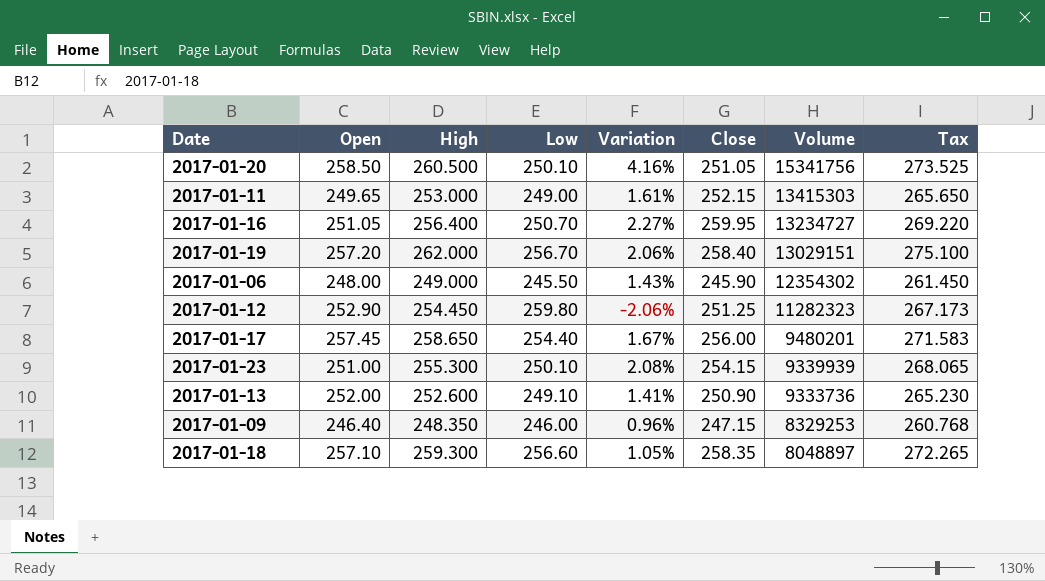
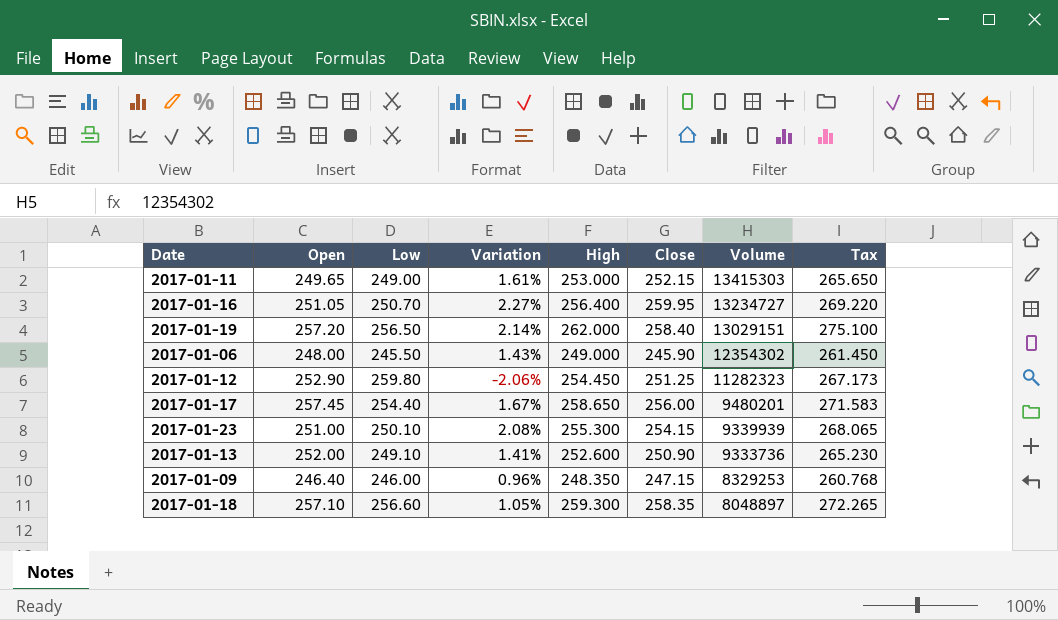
column High | position: 3 -> 5
row 2017-01-20: 258.50 | 260.500 | 250.10 | 4.16% | 251.05 | 15341756 | 273.525 -> none
2017-01-19 | Low: 256.70 -> 256.50
2017-01-19 | Variation: 2.06% -> 2.14%

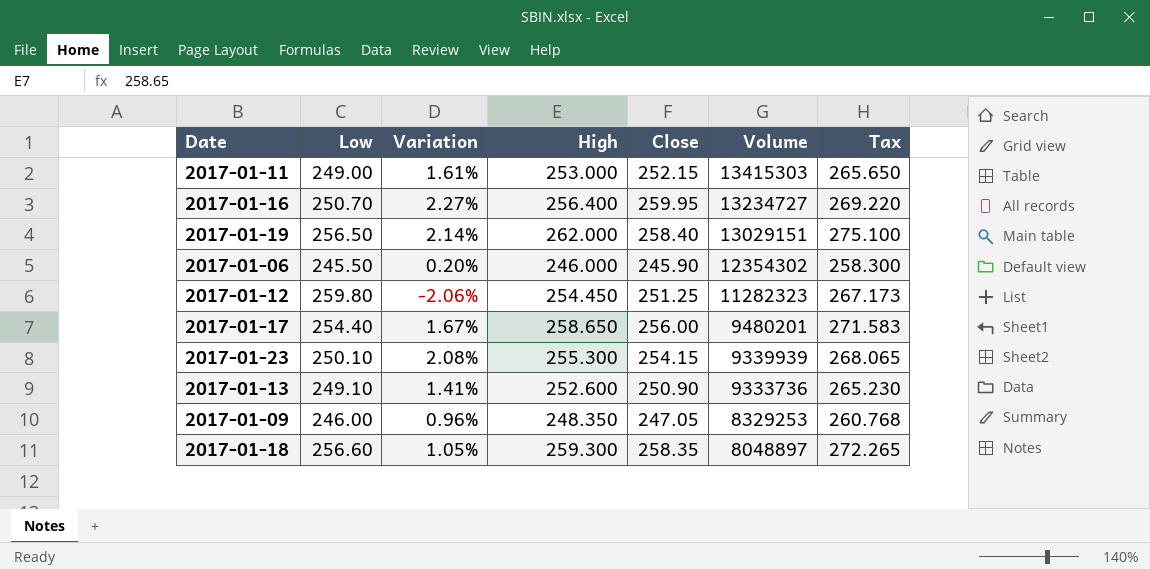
column Open | position: 2 -> none
2017-01-06 | Variation: 1.43% -> 0.20%
2017-01-06 | High: 249.000 -> 246.000
2017-01-06 | Tax: 261.450 -> 258.300
2017-01-09 | Close: 247.15 -> 247.05

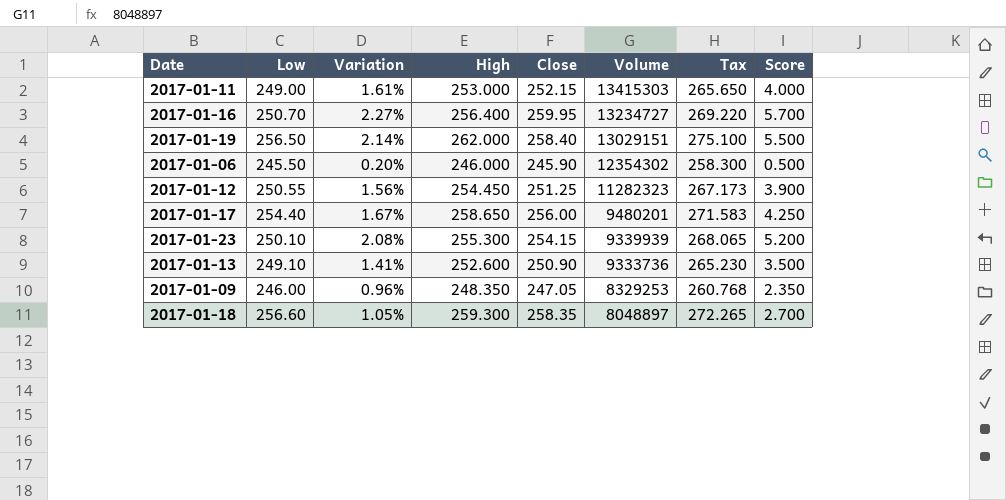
column Score | formula: none -> [High] - [Low]
2017-01-12 | Low: 259.80 -> 250.55
2017-01-12 | Variation: -2.06% -> 1.56%

